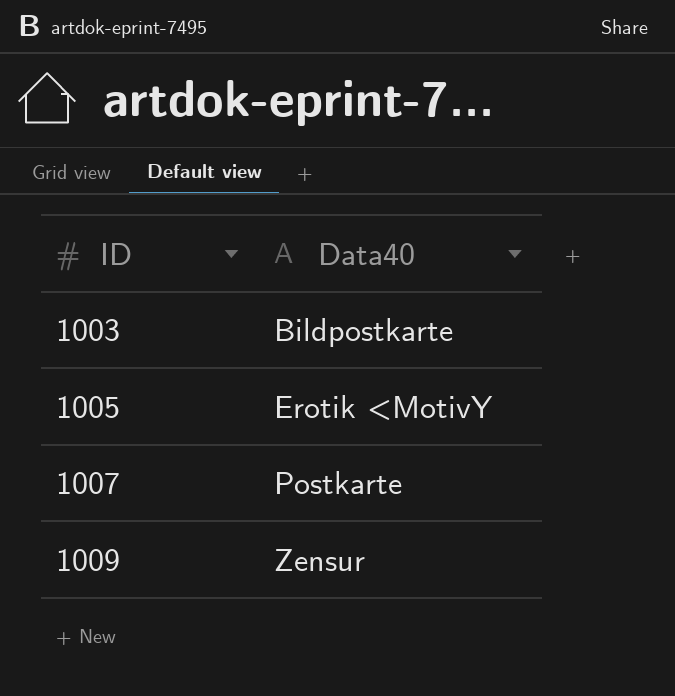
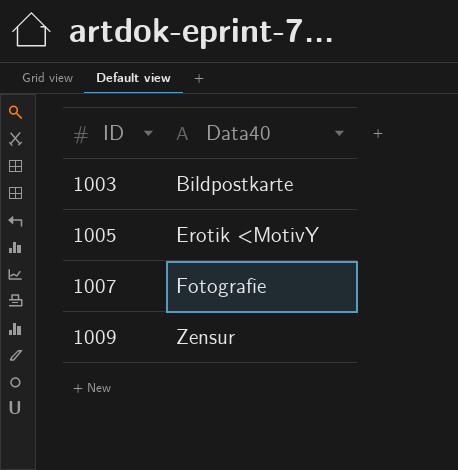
1007 | Data40: Postkarte -> Fotografie

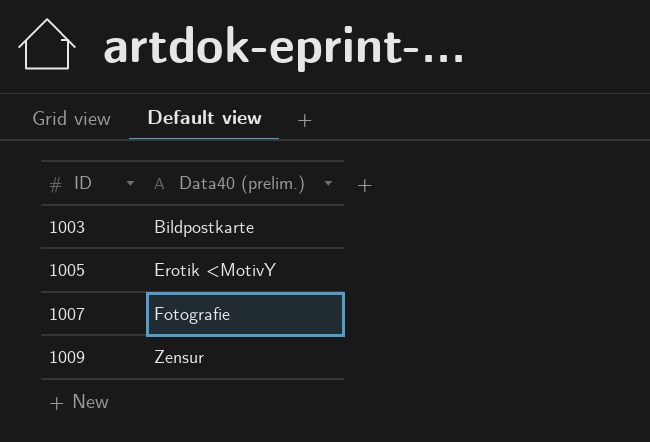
column name: Data40 -> Data40 (prelim.)

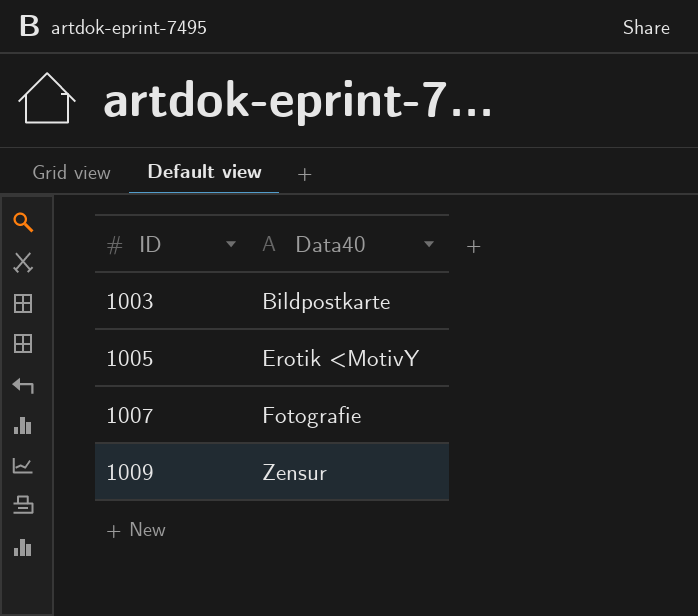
column name: Data40 (prelim.) -> Data40

